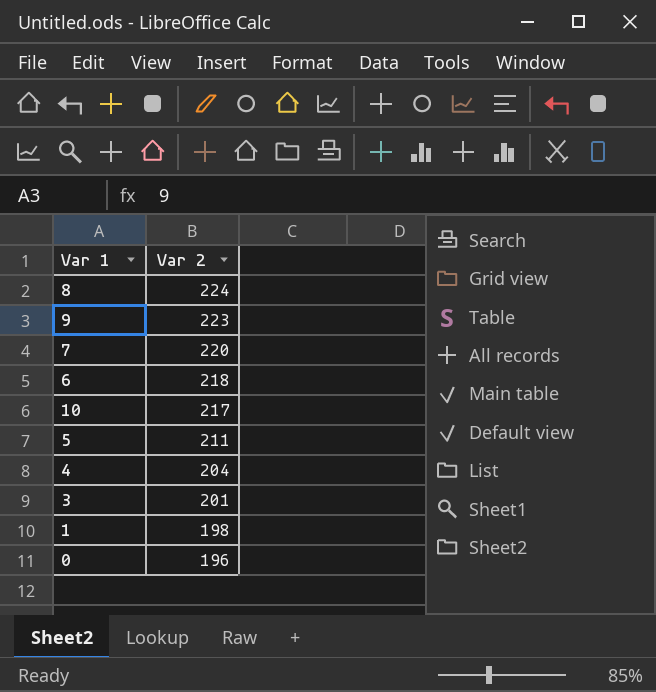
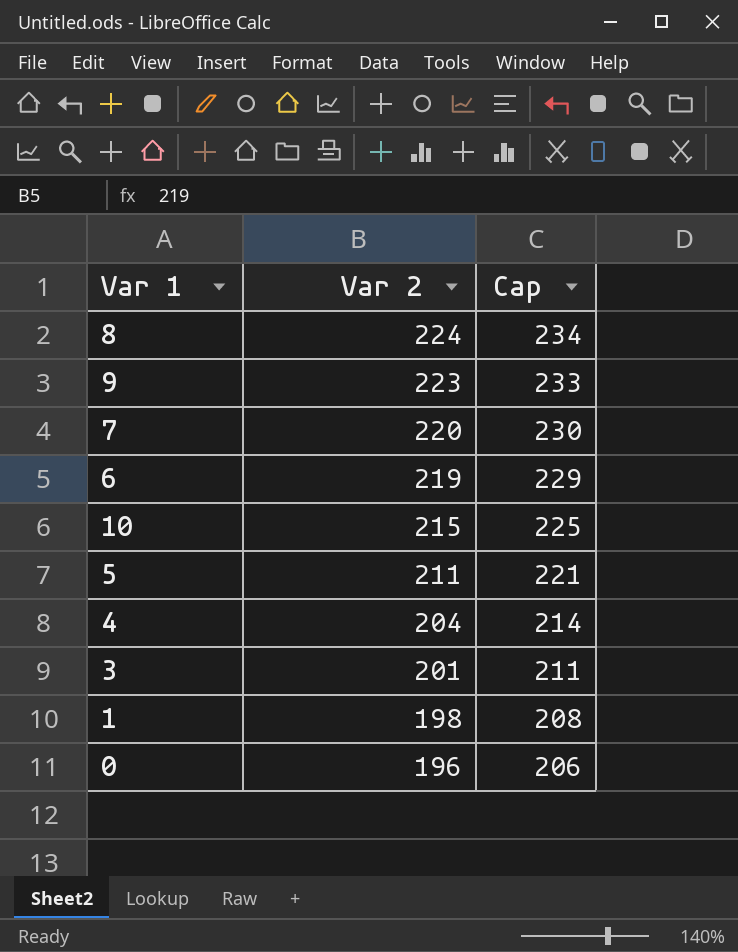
column Cap | formula: none -> [Var 2] + 10
6 | Var 2: 218 -> 219
10 | Var 2: 217 -> 215

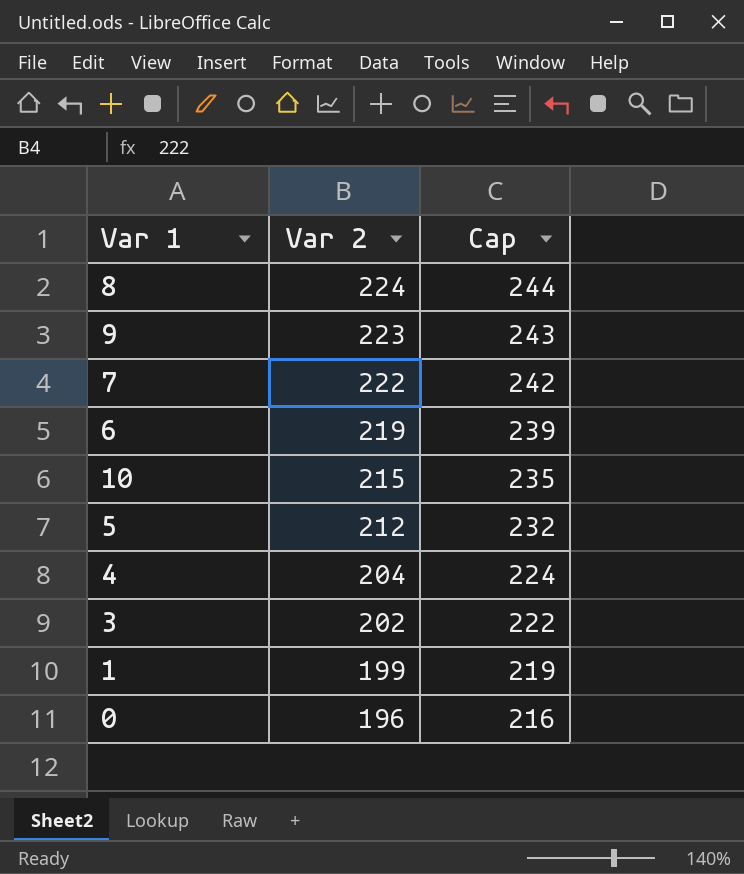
column Cap | formula: [Var 2] + 10 -> [Var 2] + 20
7 | Var 2: 220 -> 222
5 | Var 2: 211 -> 212
3 | Var 2: 201 -> 202
1 | Var 2: 198 -> 199

